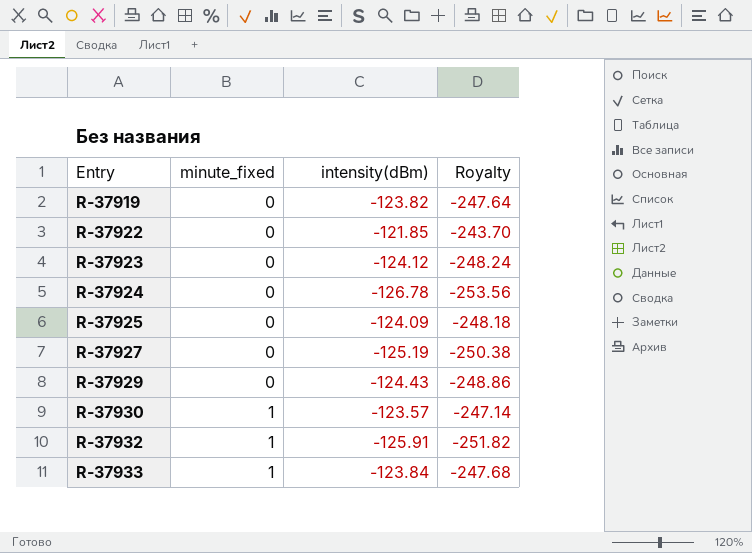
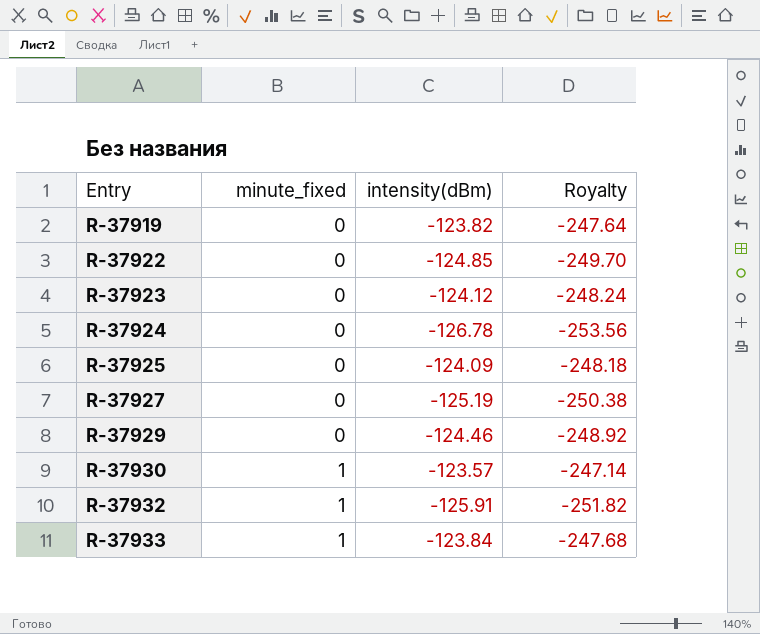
R-37922 | intensity(dBm): -121.85 -> -124.85
R-37922 | Royalty: -243.70 -> -249.70
R-37929 | intensity(dBm): -124.43 -> -124.46
R-37929 | Royalty: -248.86 -> -248.92

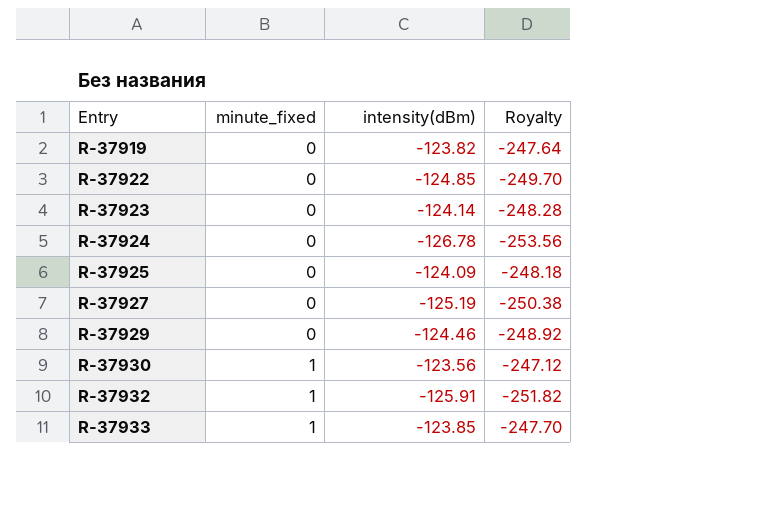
R-37923 | intensity(dBm): -124.12 -> -124.14
R-37923 | Royalty: -248.24 -> -248.28
R-37930 | intensity(dBm): -123.57 -> -123.56
R-37930 | Royalty: -247.14 -> -247.12
R-37933 | intensity(dBm): -123.84 -> -123.85
R-37933 | Royalty: -247.68 -> -247.70

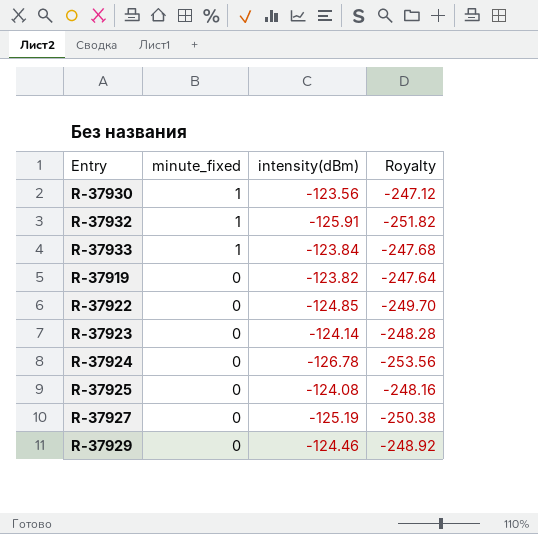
row order: Entry ascending -> minute_fixed descending
R-37933 | intensity(dBm): -123.85 -> -123.84
R-37933 | Royalty: -247.70 -> -247.68
R-37925 | intensity(dBm): -124.09 -> -124.08
R-37925 | Royalty: -248.18 -> -248.16

